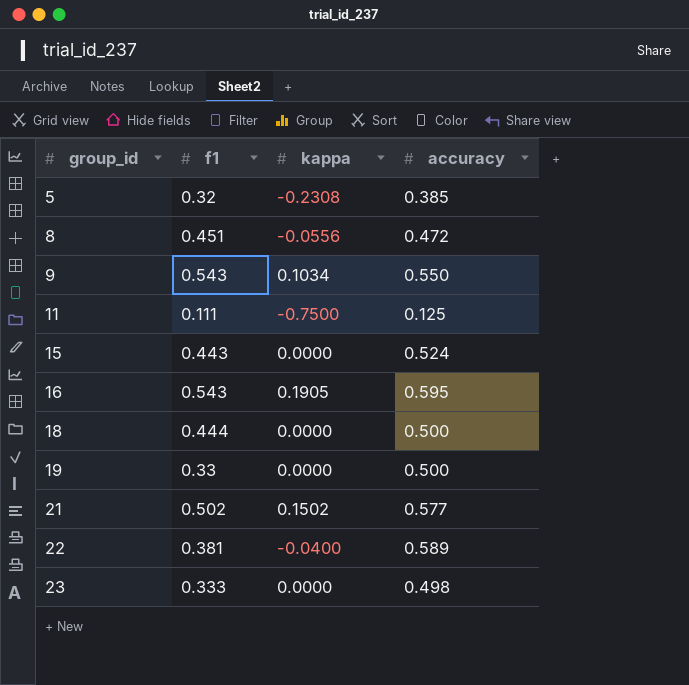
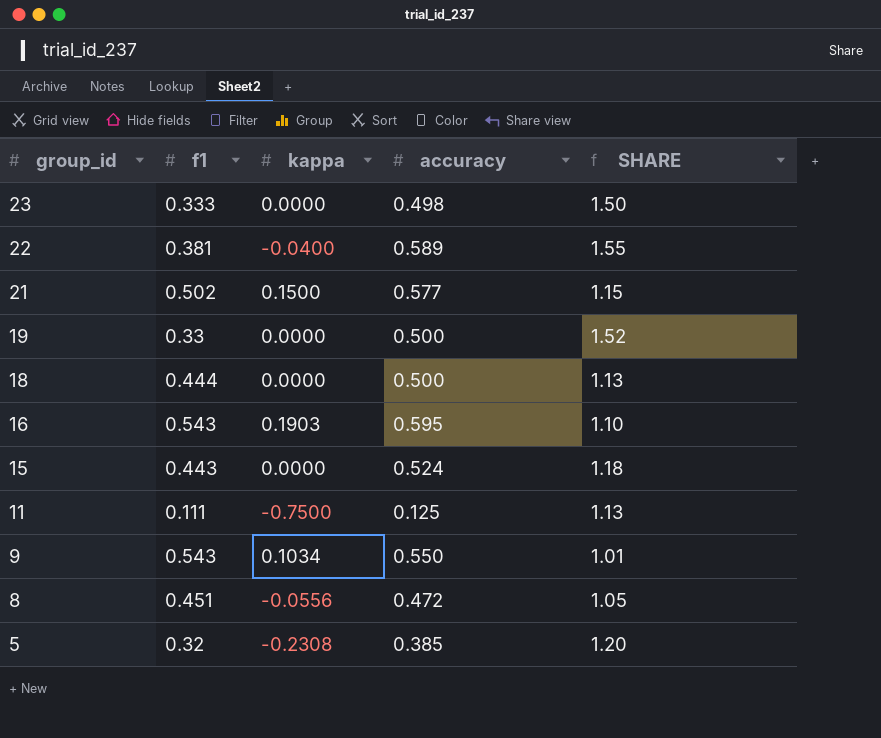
row order: group_id ascending -> group_id descending
column SHARE | formula: none -> [accuracy] / [f1]
21 | kappa: 0.1502 -> 0.1500
16 | kappa: 0.1905 -> 0.1903

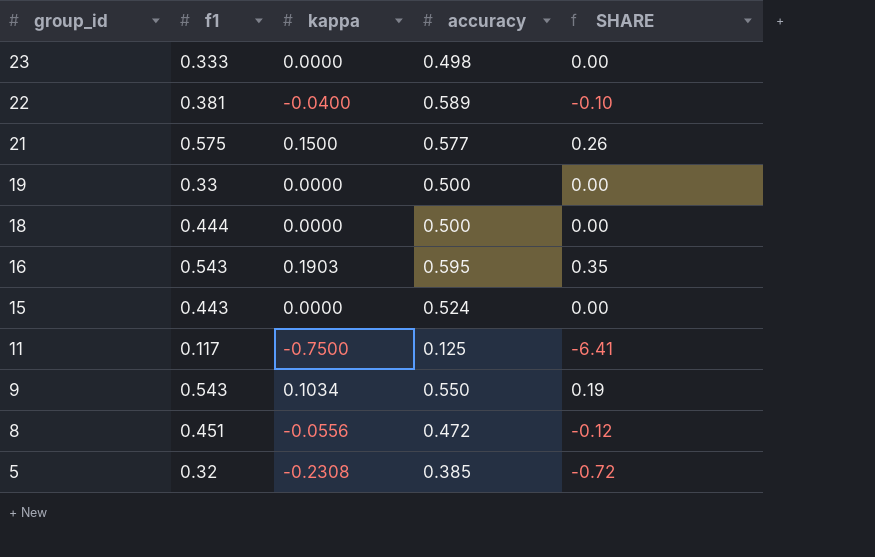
column SHARE | formula: [accuracy] / [f1] -> [kappa] / [f1]
21 | f1: 0.502 -> 0.575
11 | f1: 0.111 -> 0.117

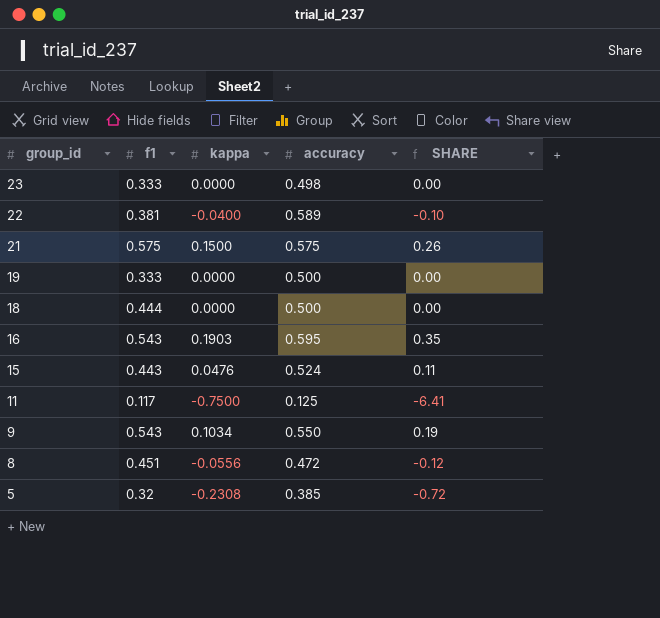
21 | accuracy: 0.577 -> 0.575
19 | f1: 0.33 -> 0.333
15 | kappa: 0.0000 -> 0.0476
15 | SHARE: 0.00 -> 0.11

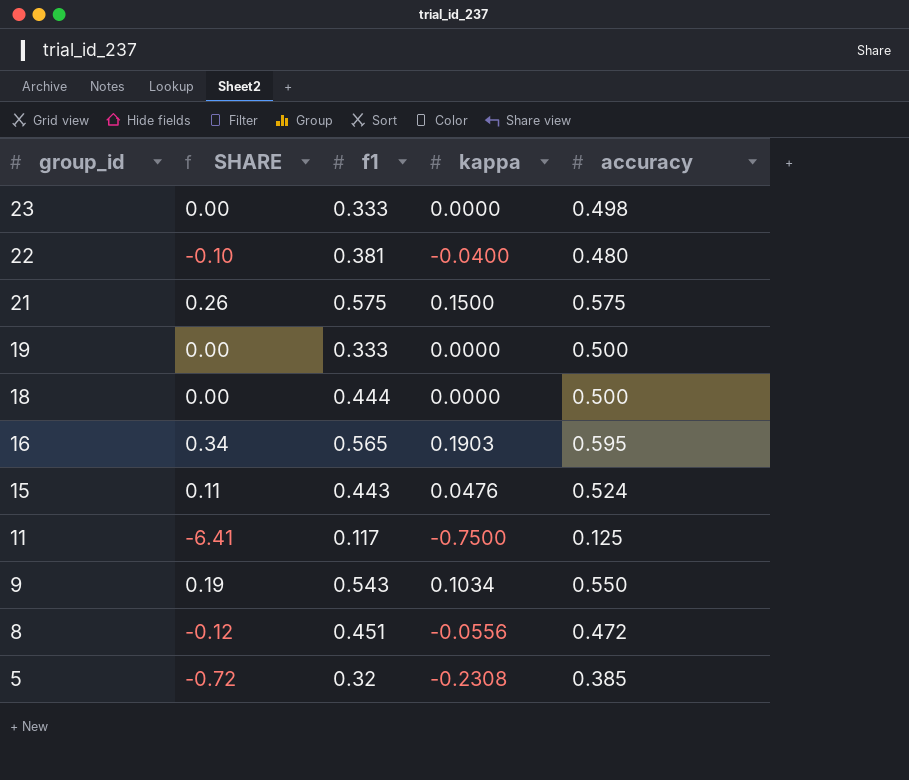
column SHARE | position: 5 -> 2
22 | accuracy: 0.589 -> 0.480
16 | SHARE: 0.35 -> 0.34
16 | f1: 0.543 -> 0.565

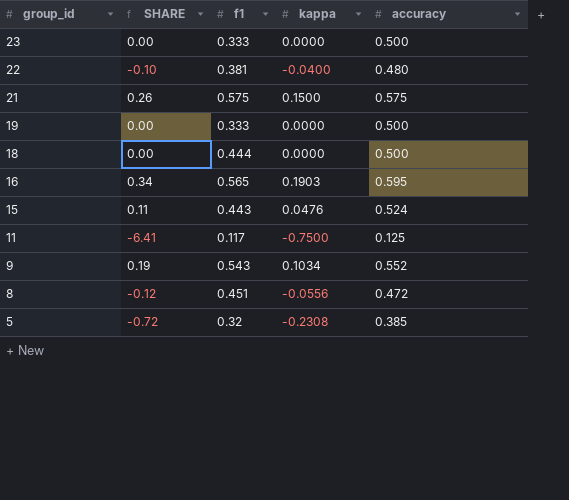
23 | accuracy: 0.498 -> 0.500
9 | accuracy: 0.550 -> 0.552

